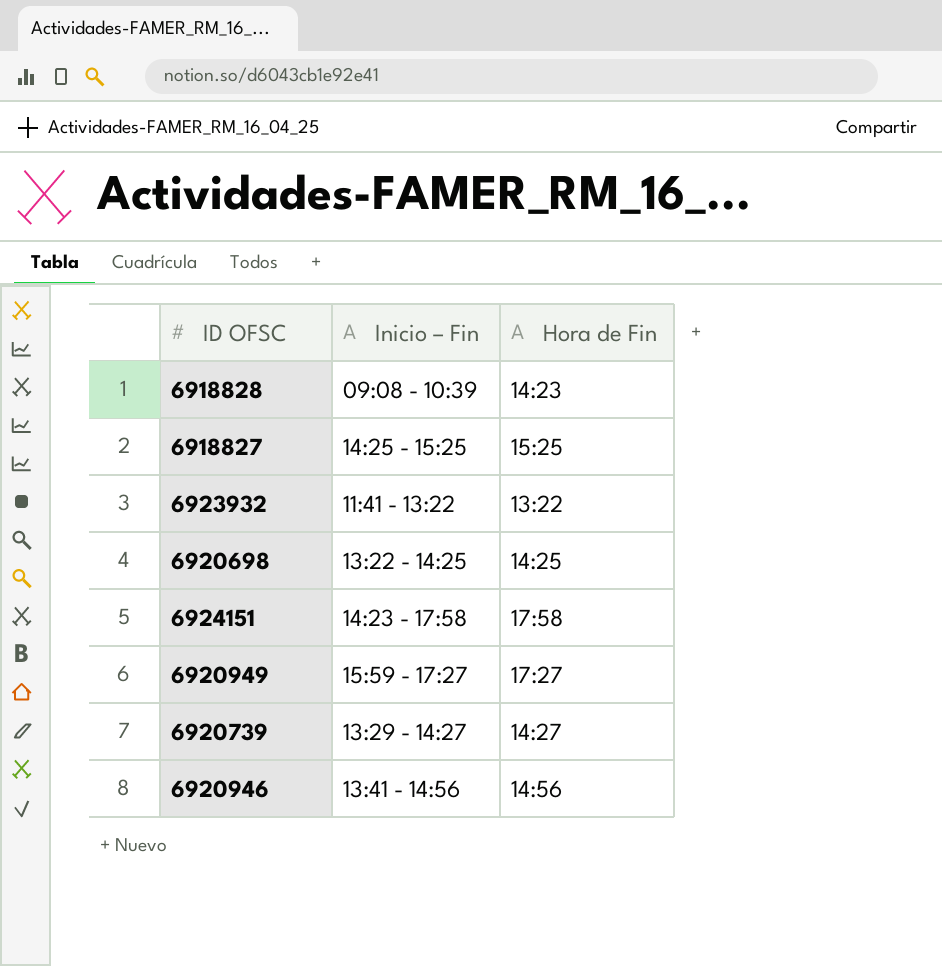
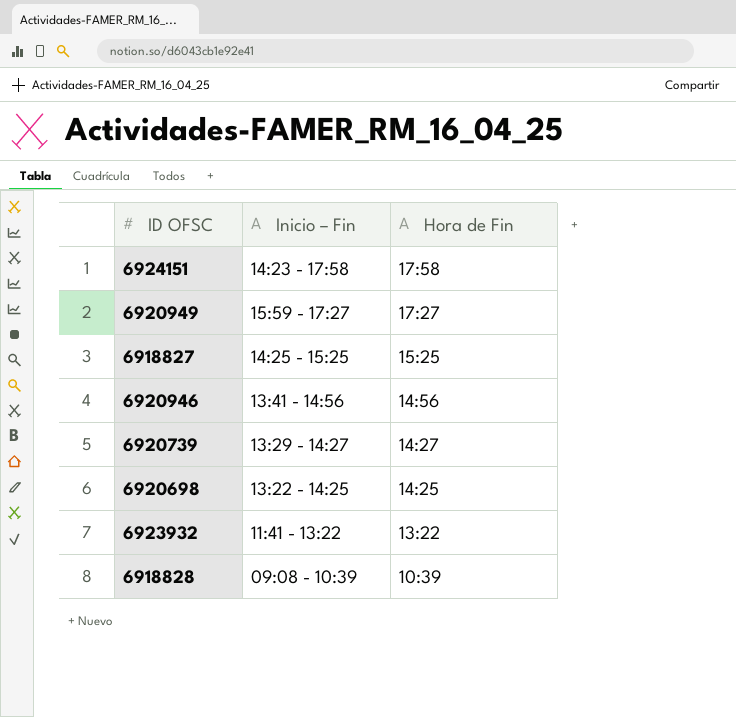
row order: none -> Hora de Fin descending
6918828 | Hora de Fin: 14:23 -> 10:39

